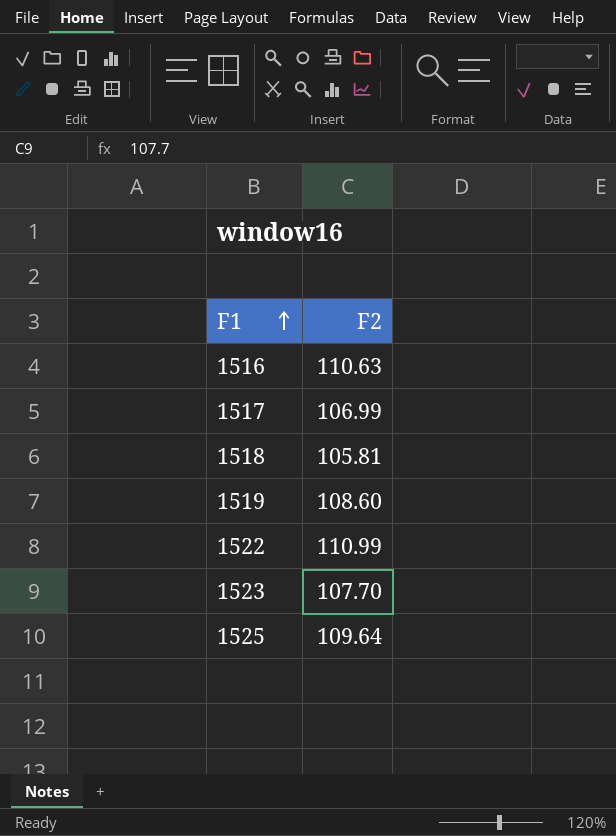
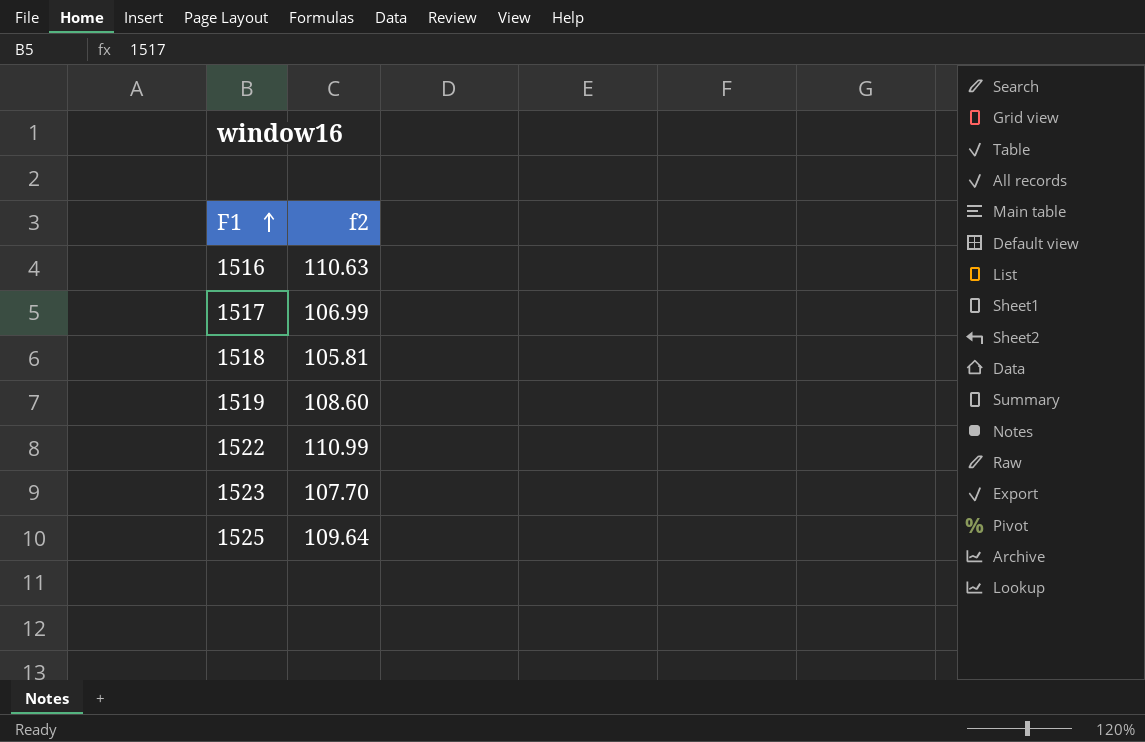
column name: F2 -> f2

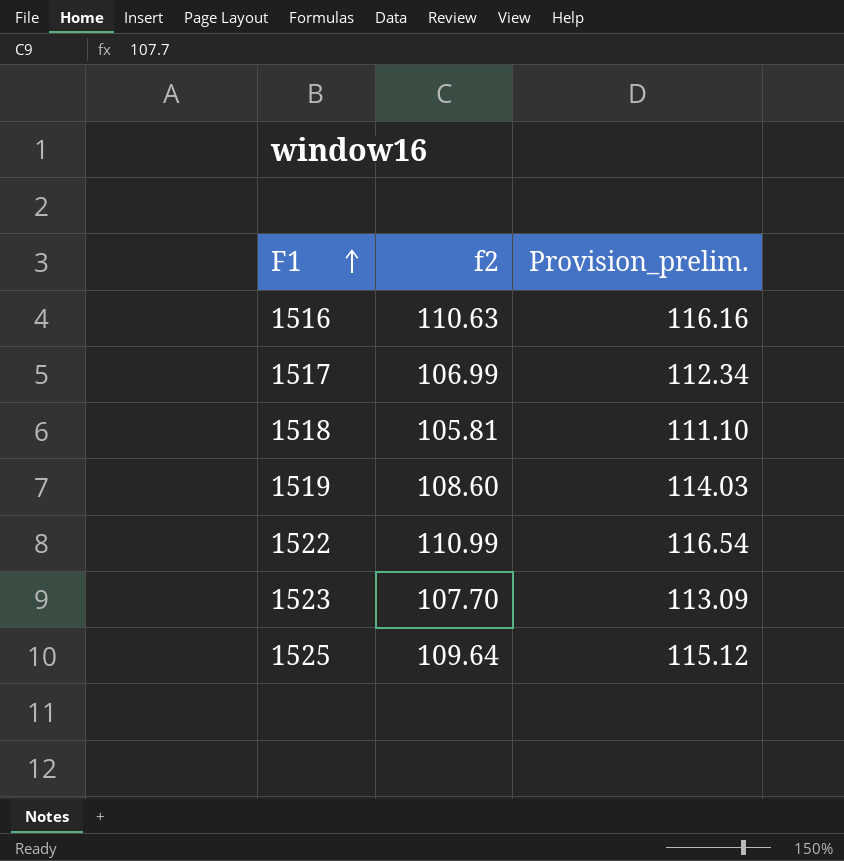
column Provision_prelim. | formula: none -> [f2] * 1.05

